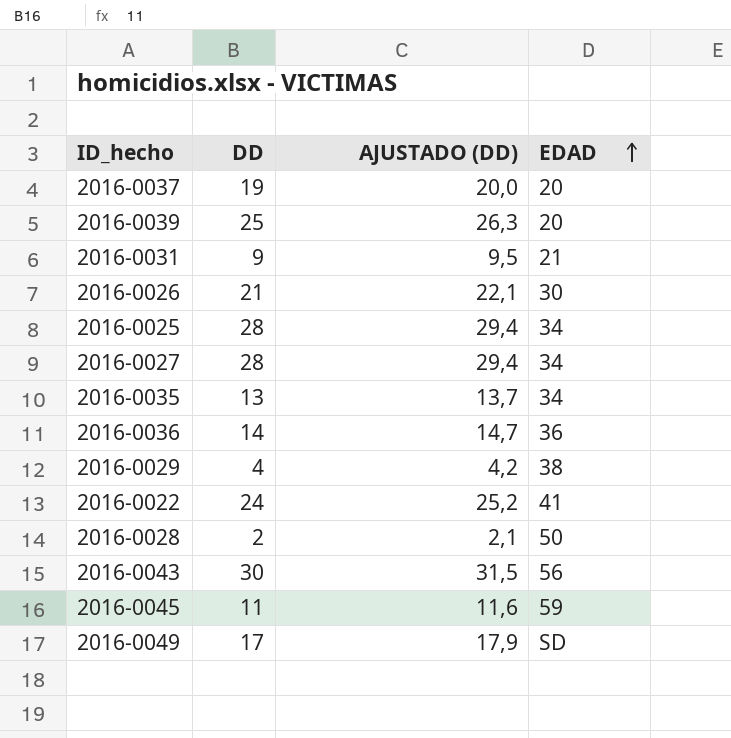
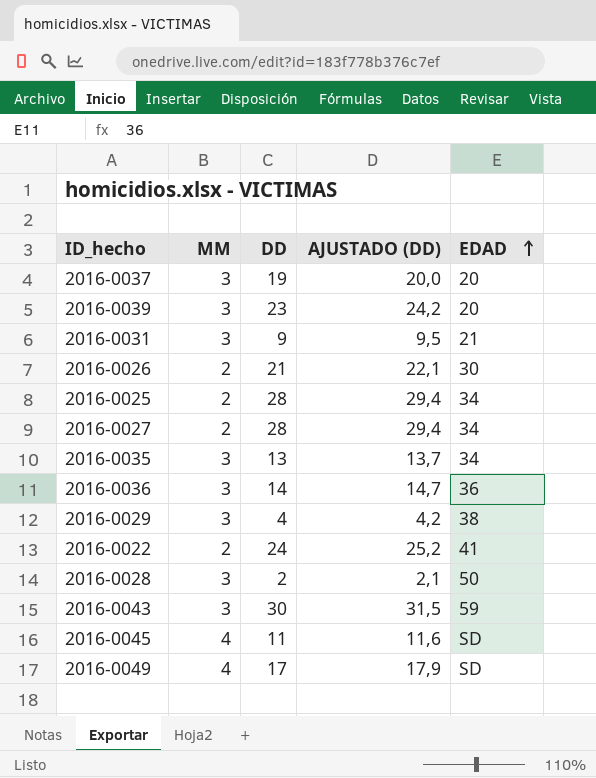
column MM | position: none -> 2
2016-0039 | DD: 25 -> 23
2016-0039 | AJUSTADO (DD): 26,3 -> 24,2
2016-0043 | EDAD: 56 -> 59
2016-0045 | EDAD: 59 -> SD

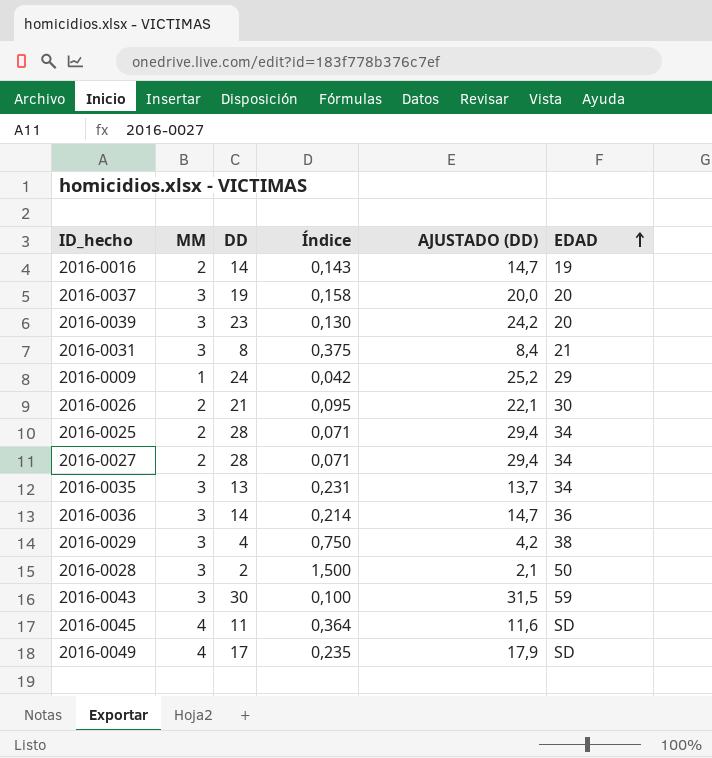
column Índice | formula: none -> [MM] / [DD]
row 2016-0022: 2 | 24 | 25,2 | 41 -> none
row 2016-0016: none -> 2 | 14 | 0,143 | 14,7 | 19
2016-0031 | DD: 9 -> 8
2016-0031 | AJUSTADO (DD): 9,5 -> 8,4
row 2016-0009: none -> 1 | 24 | 0,042 | 25,2 | 29

